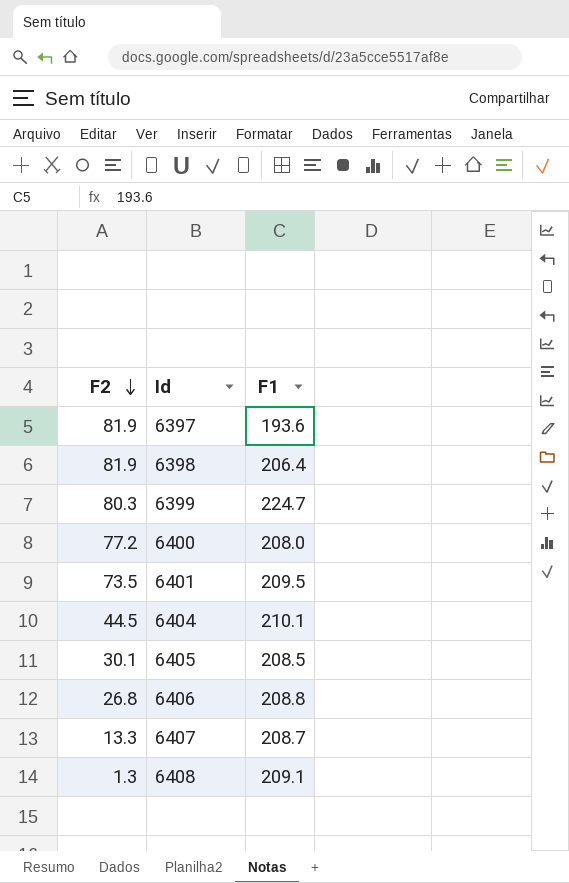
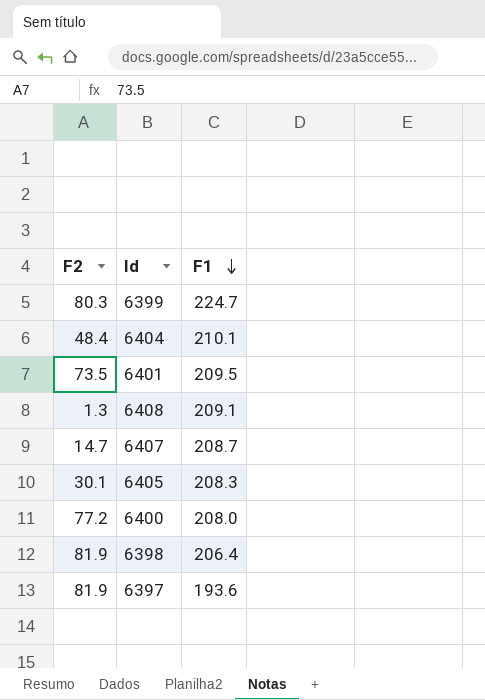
row order: F2 descending -> F1 descending
row 6406: 26.8 | 208.8 -> none
6404 | F2: 44.5 -> 48.4
6407 | F2: 13.3 -> 14.7
6405 | F1: 208.5 -> 208.3

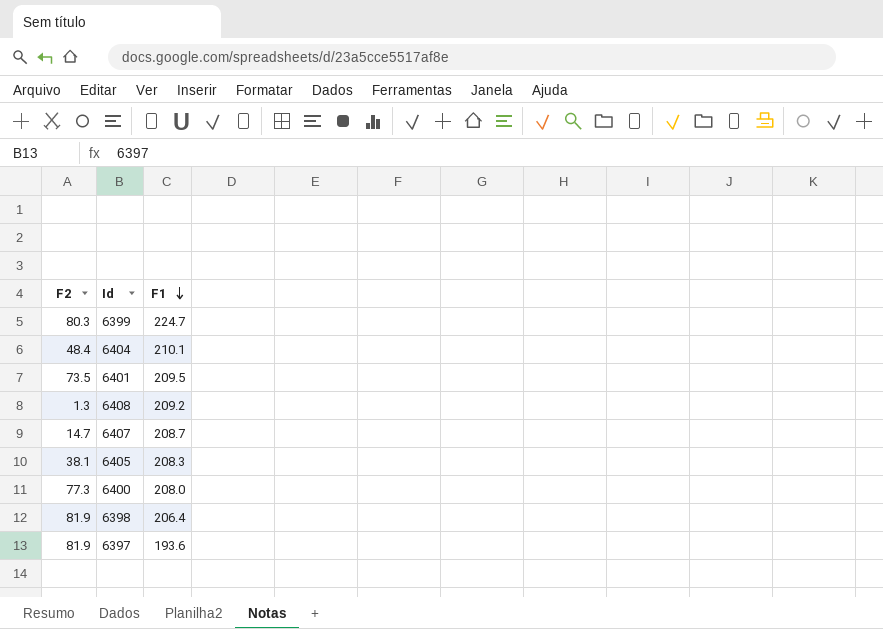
6408 | F1: 209.1 -> 209.2
6405 | F2: 30.1 -> 38.1
6400 | F2: 77.2 -> 77.3

